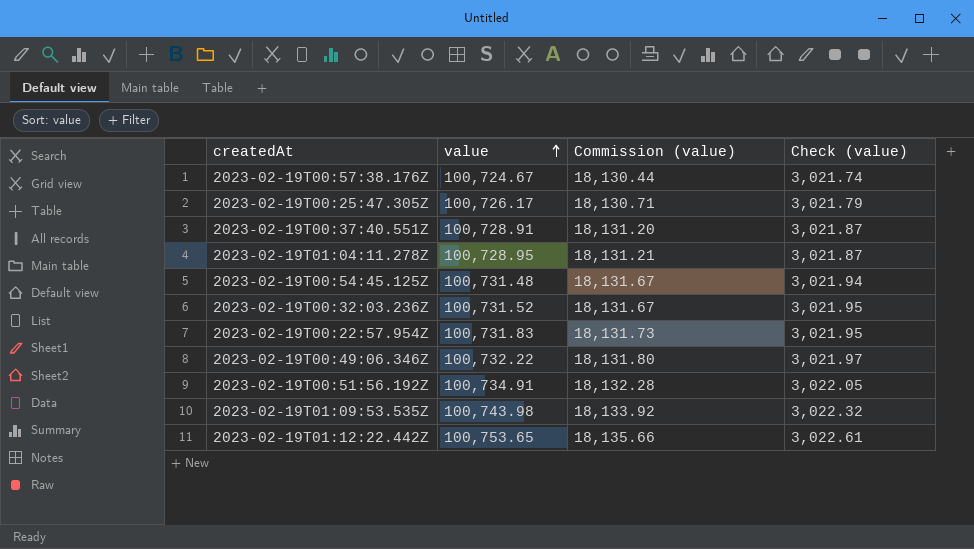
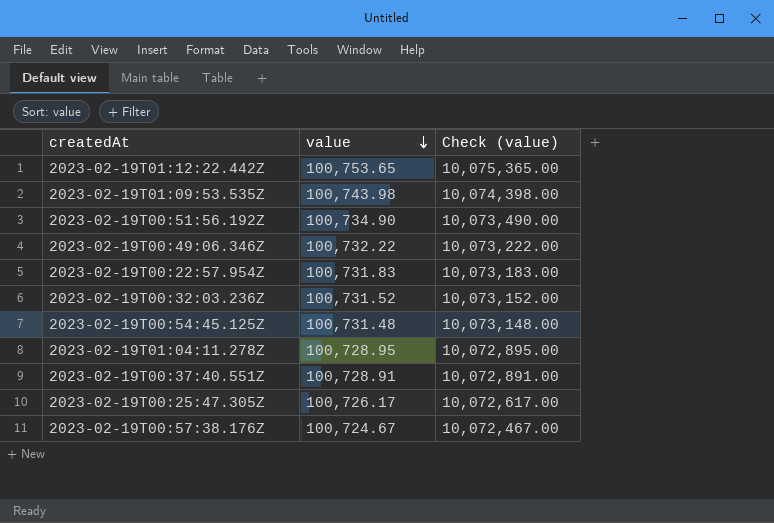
row order: value ascending -> value descending
column Commission (value) | formula: [value] * 0.18 -> none
column Check (value) | formula: [value] * 0.03 -> [value] * 100
2023-02-19T00:51:56.192Z | value: 100,734.91 -> 100,734.90

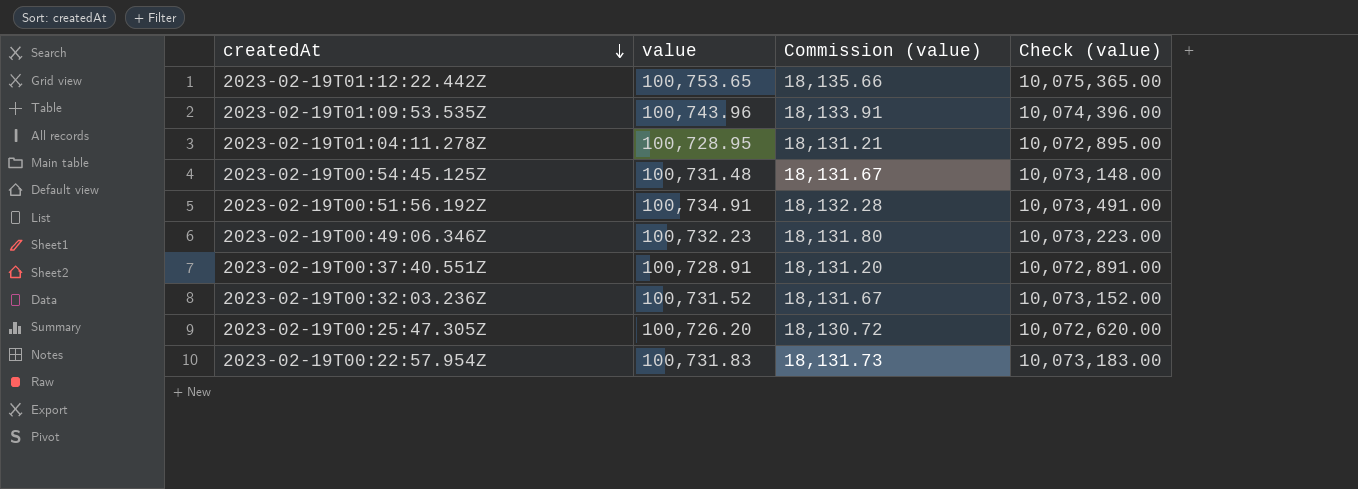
row order: value descending -> createdAt descending
column Commission (value) | formula: none -> [value] * 0.18
row 2023-02-19T00:57:38.176Z: 100,724.67 | 10,072,467.00 -> none
2023-02-19T01:09:53.535Z | value: 100,743.98 -> 100,743.96
2023-02-19T01:09:53.535Z | Check (value): 10,074,398.00 -> 10,074,396.00
2023-02-19T00:51:56.192Z | value: 100,734.90 -> 100,734.91
2023-02-19T00:51:56.192Z | Check (value): 10,073,490.00 -> 10,073,491.00
2023-02-19T00:49:06.346Z | value: 100,732.22 -> 100,732.23
2023-02-19T00:49:06.346Z | Check (value): 10,073,222.00 -> 10,073,223.00
2023-02-19T00:25:47.305Z | value: 100,726.17 -> 100,726.20
2023-02-19T00:25:47.305Z | Check (value): 10,072,617.00 -> 10,072,620.00

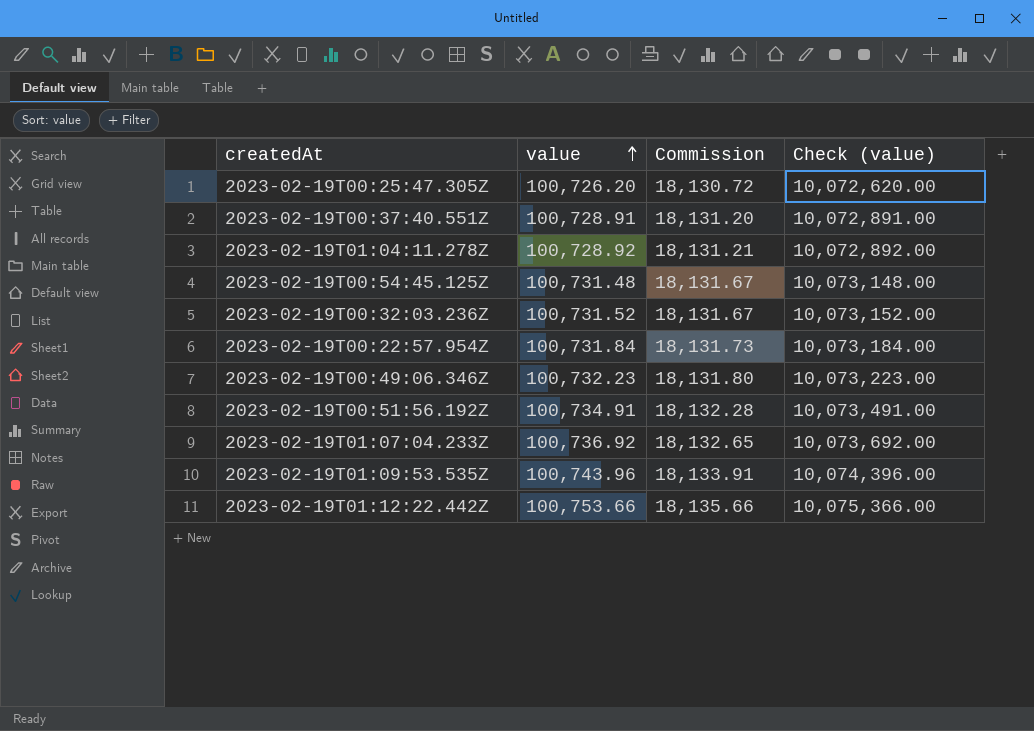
row order: createdAt descending -> value ascending
column name: Commission (value) -> Commission
2023-02-19T01:04:11.278Z | value: 100,728.95 -> 100,728.92
2023-02-19T01:04:11.278Z | Check (value): 10,072,895.00 -> 10,072,892.00
2023-02-19T00:22:57.954Z | value: 100,731.83 -> 100,731.84
2023-02-19T00:22:57.954Z | Check (value): 10,073,183.00 -> 10,073,184.00
row 2023-02-19T01:07:04.233Z: none -> 100,736.92 | 18,132.65 | 10,073,692.00
2023-02-19T01:12:22.442Z | value: 100,753.65 -> 100,753.66
2023-02-19T01:12:22.442Z | Check (value): 10,075,365.00 -> 10,075,366.00

